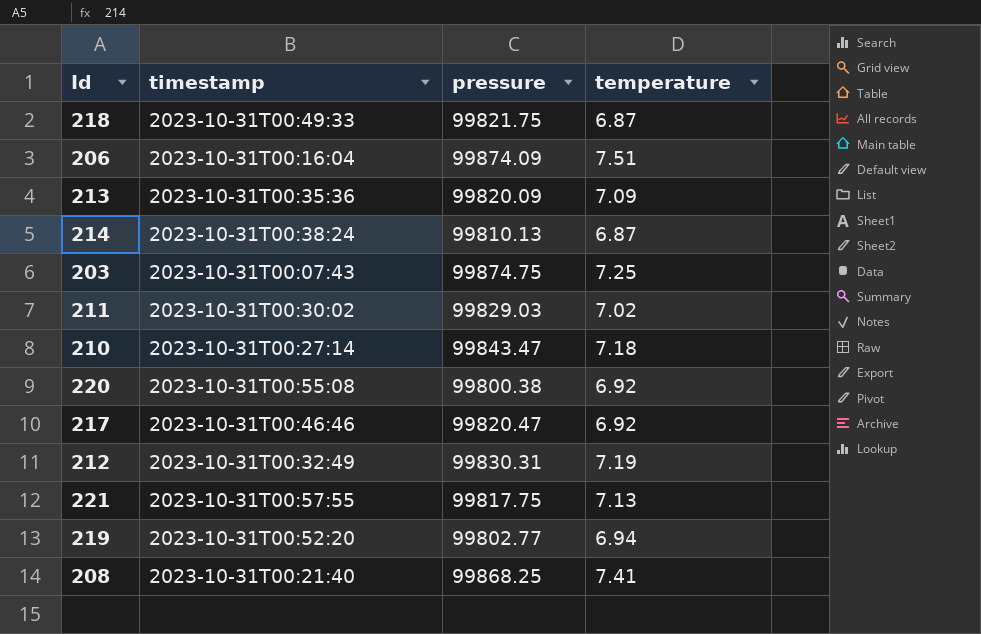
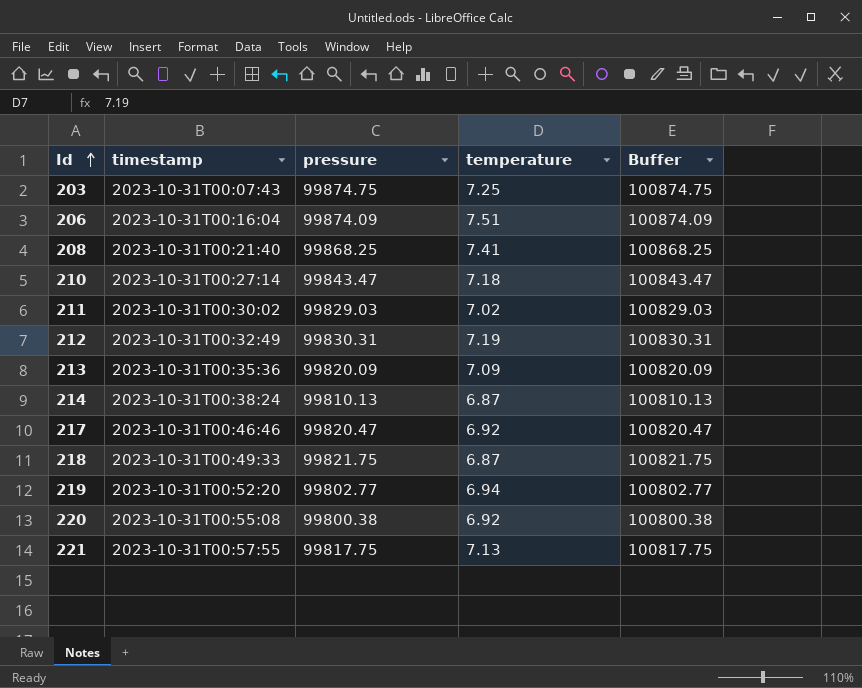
row order: none -> Id ascending
column Buffer | formula: none -> [pressure] + 1000

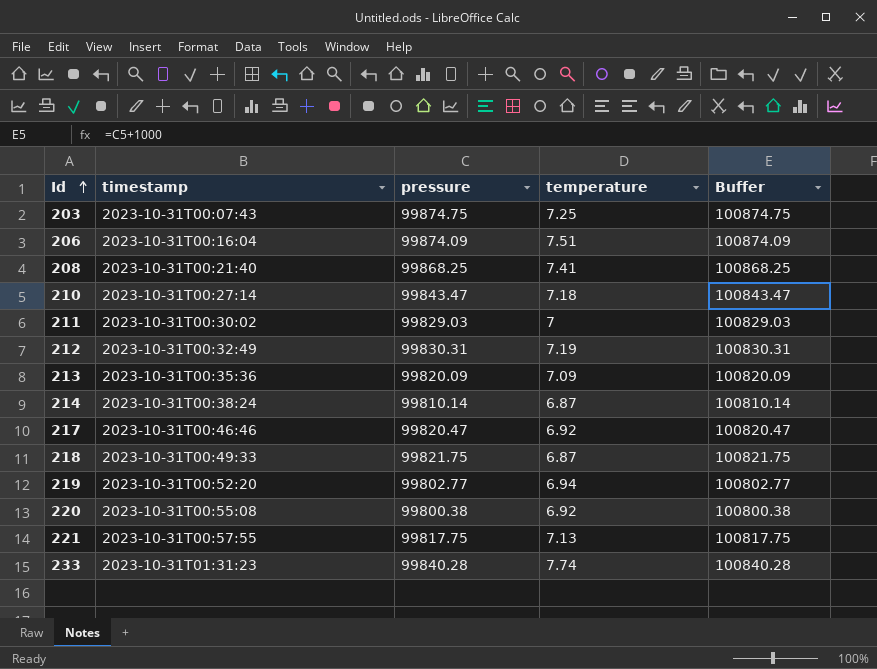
211 | temperature: 7.02 -> 7
214 | pressure: 99810.13 -> 99810.14
214 | Buffer: 100810.13 -> 100810.14
row 233: none -> 2023-10-31T01:31:23 | 99840.28 | 7.74 | 100840.28

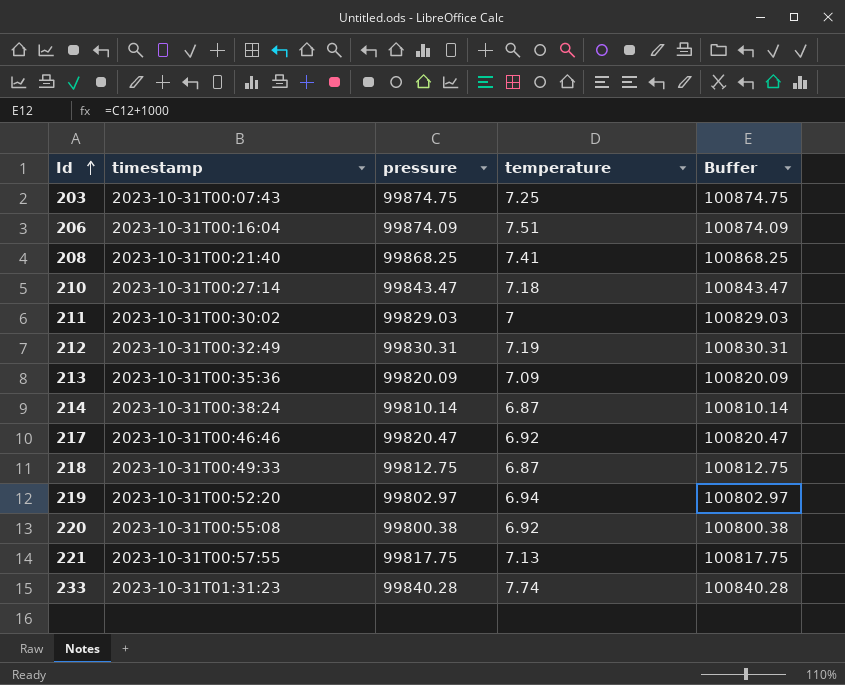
218 | pressure: 99821.75 -> 99812.75
218 | Buffer: 100821.75 -> 100812.75
219 | pressure: 99802.77 -> 99802.97
219 | Buffer: 100802.77 -> 100802.97

